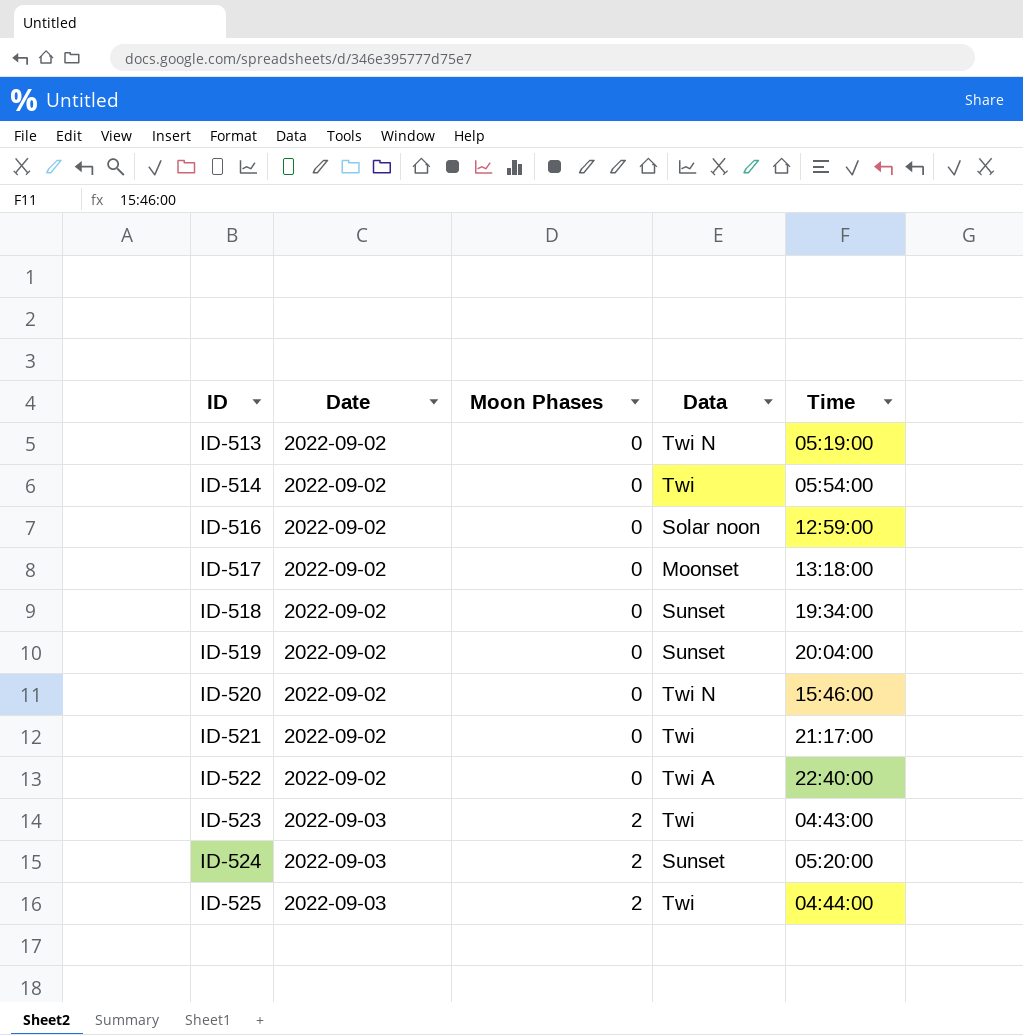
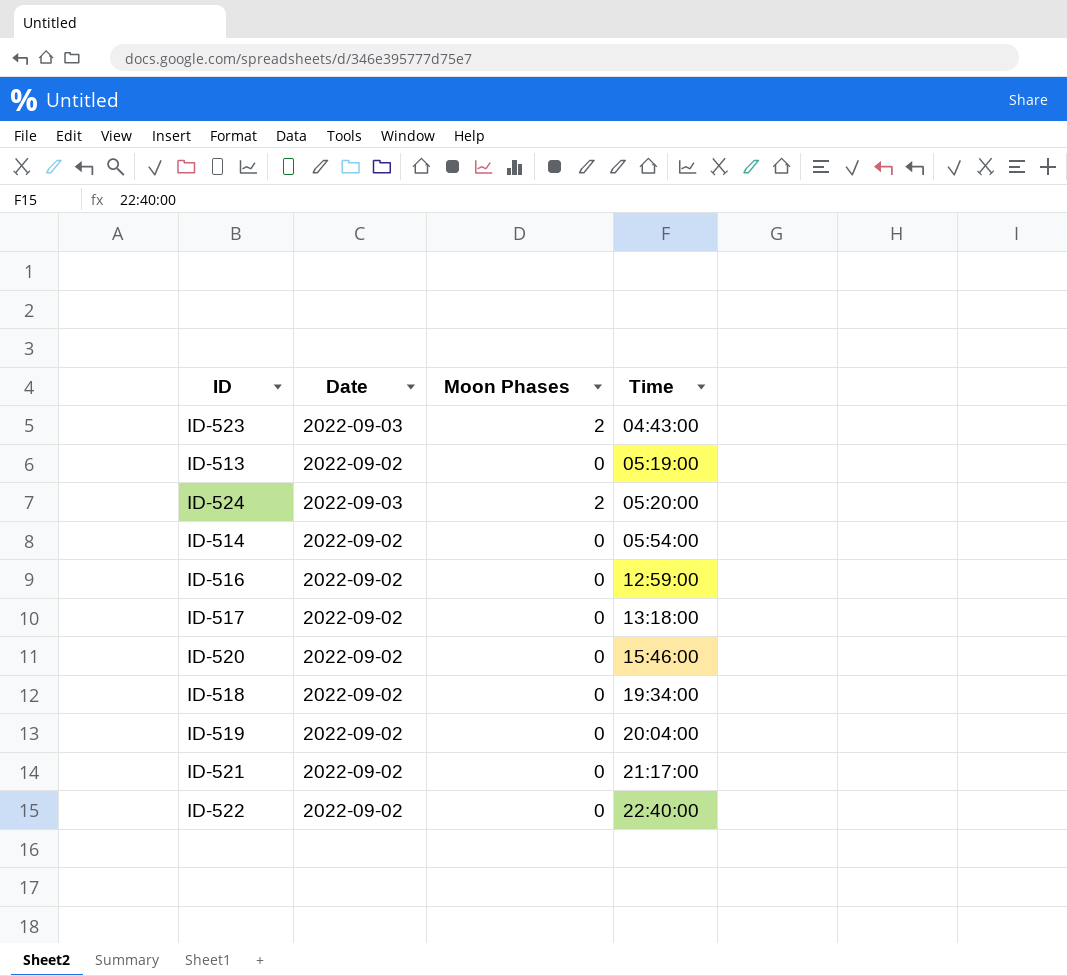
row order: ID ascending -> Time ascending
column Data | position: 4 -> none
row ID-525: 2022-09-03 | 2 | Twi | 04:44:00 -> none

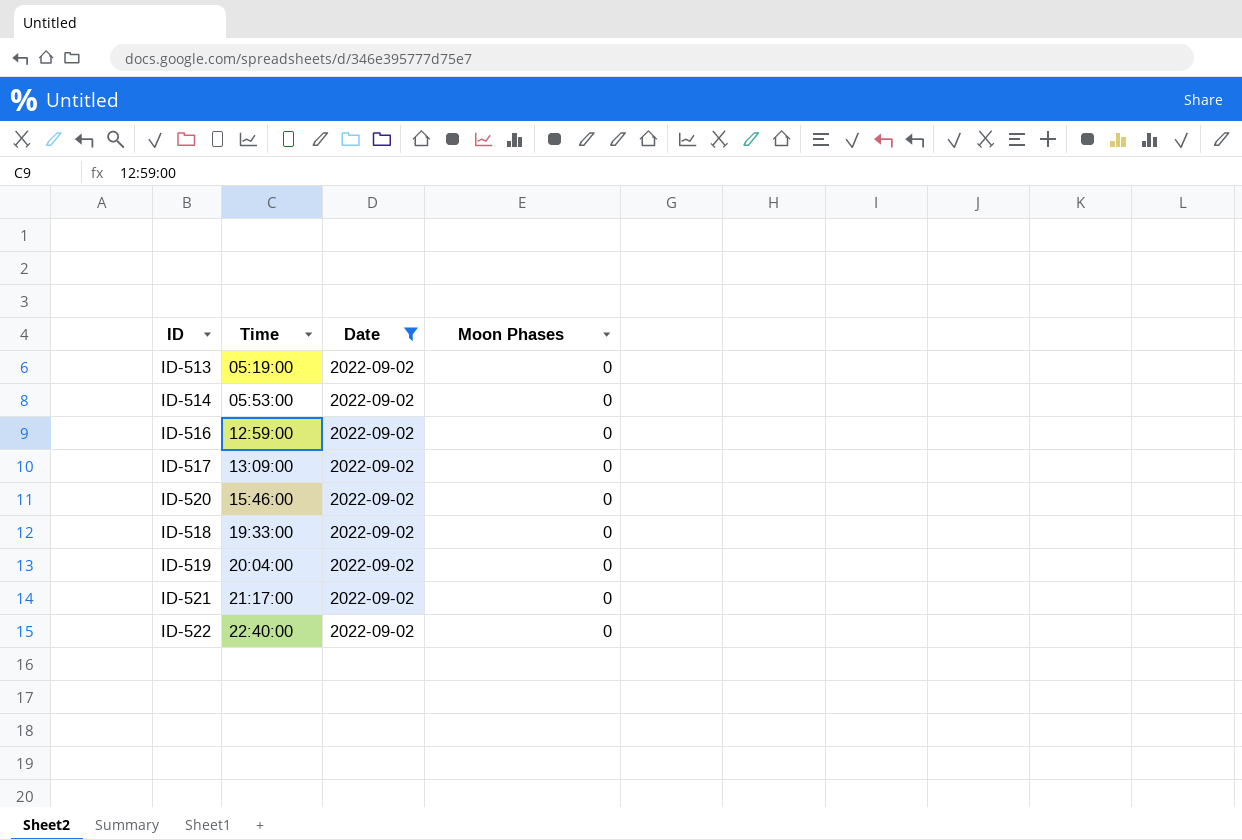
filter: none -> Date = 2022-09-02
column Time | position: 4 -> 2
ID-514 | Time: 05:54:00 -> 05:53:00
ID-517 | Time: 13:18:00 -> 13:09:00
ID-518 | Time: 19:34:00 -> 19:33:00

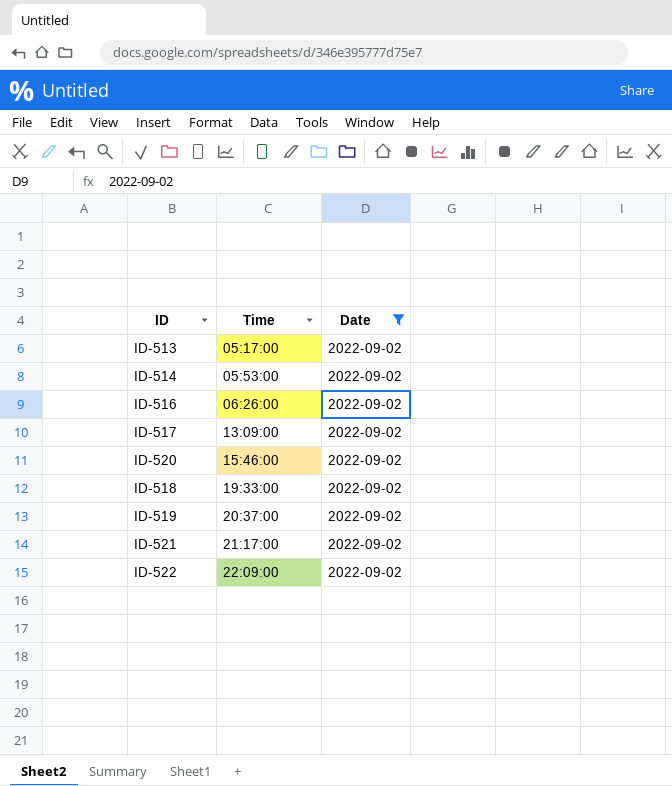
column Moon Phases | position: 4 -> none
ID-513 | Time: 05:19:00 -> 05:17:00
ID-516 | Time: 12:59:00 -> 06:26:00
ID-519 | Time: 20:04:00 -> 20:37:00
ID-522 | Time: 22:40:00 -> 22:09:00

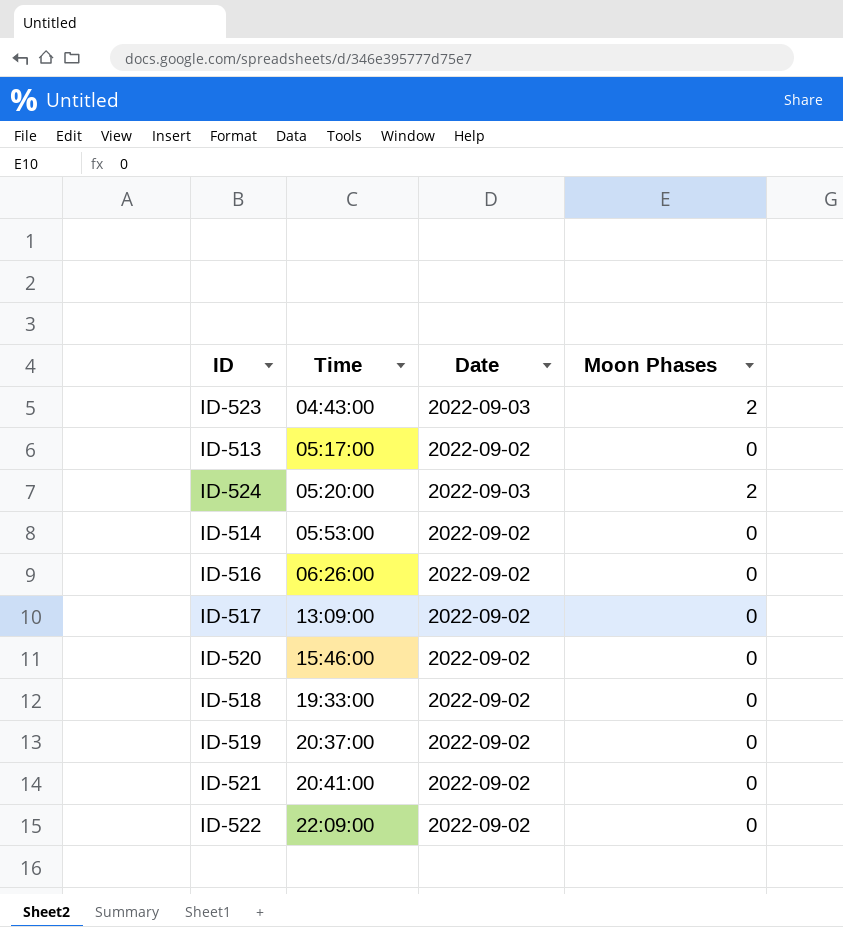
filter: Date = 2022-09-02 -> none
column Moon Phases | position: none -> 4
ID-521 | Time: 21:17:00 -> 20:41:00

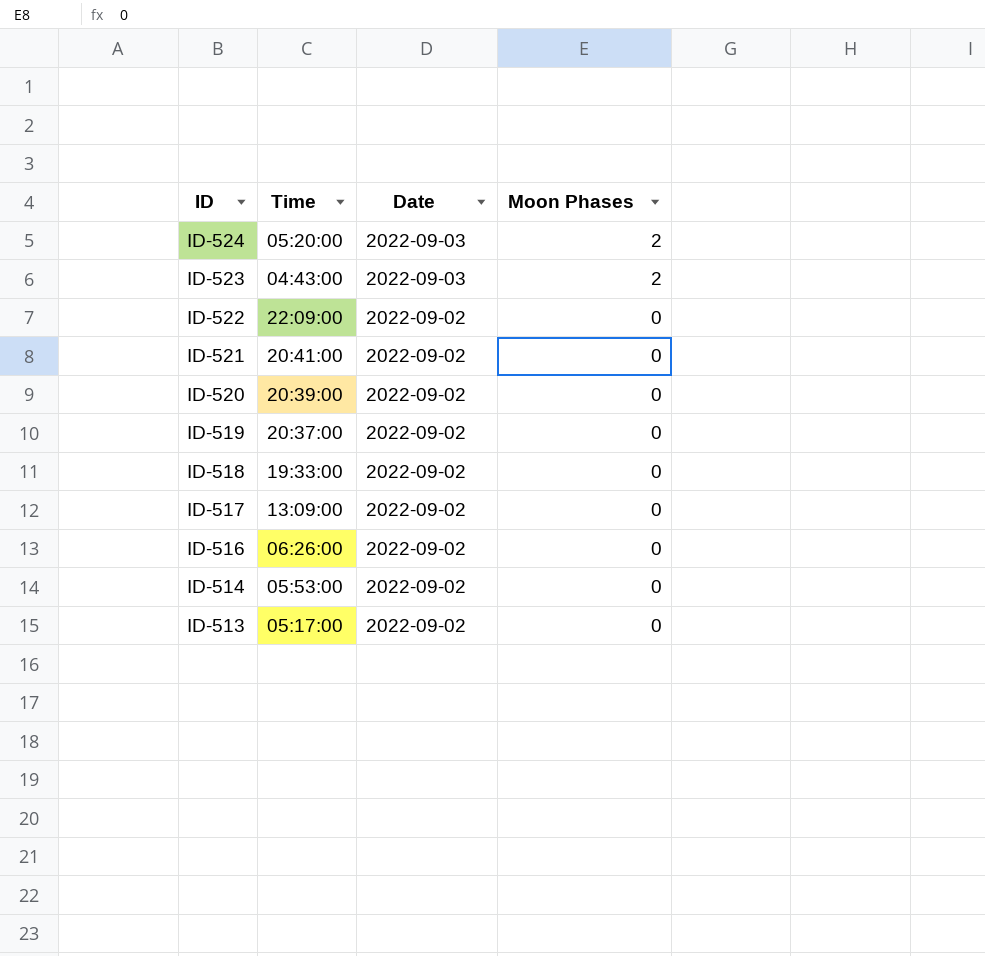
row order: Time ascending -> ID descending
ID-520 | Time: 15:46:00 -> 20:39:00

